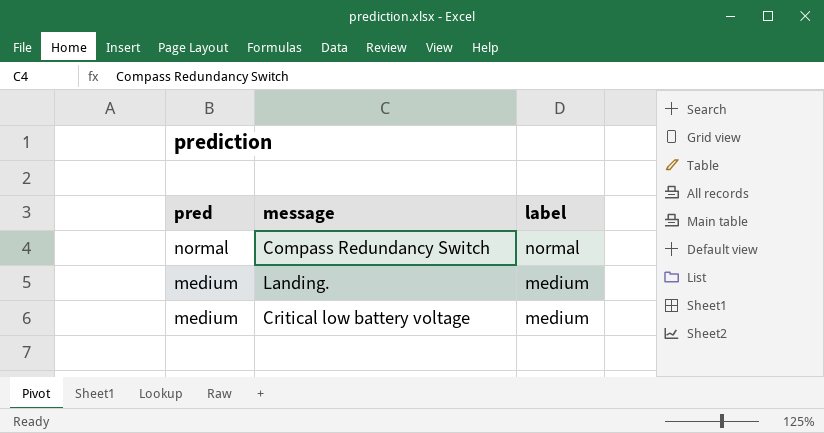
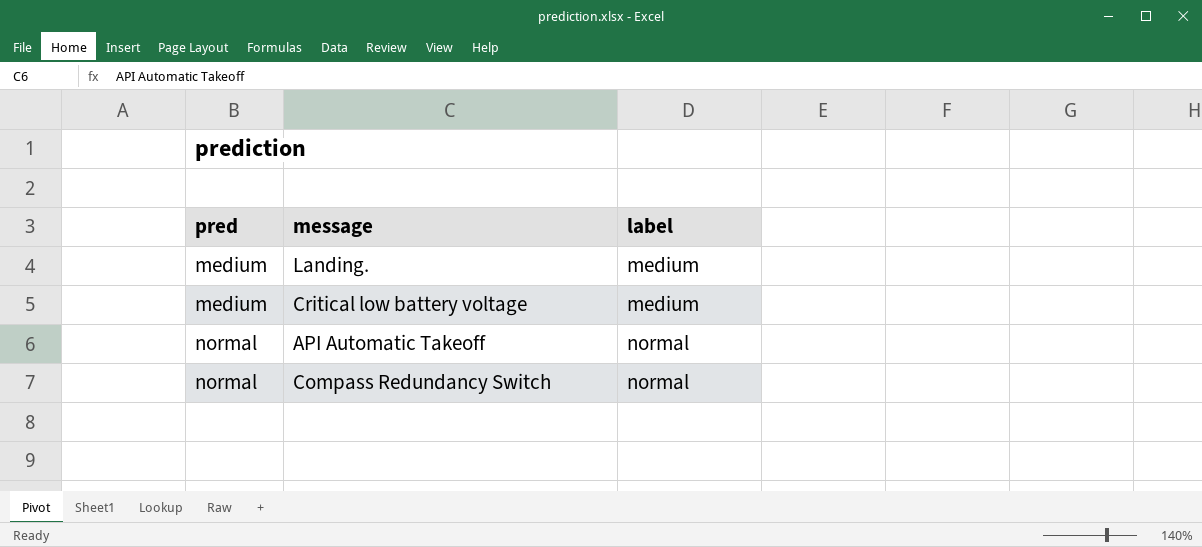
row order: pred descending -> pred ascending
row API Automatic Takeoff: none -> normal | normal

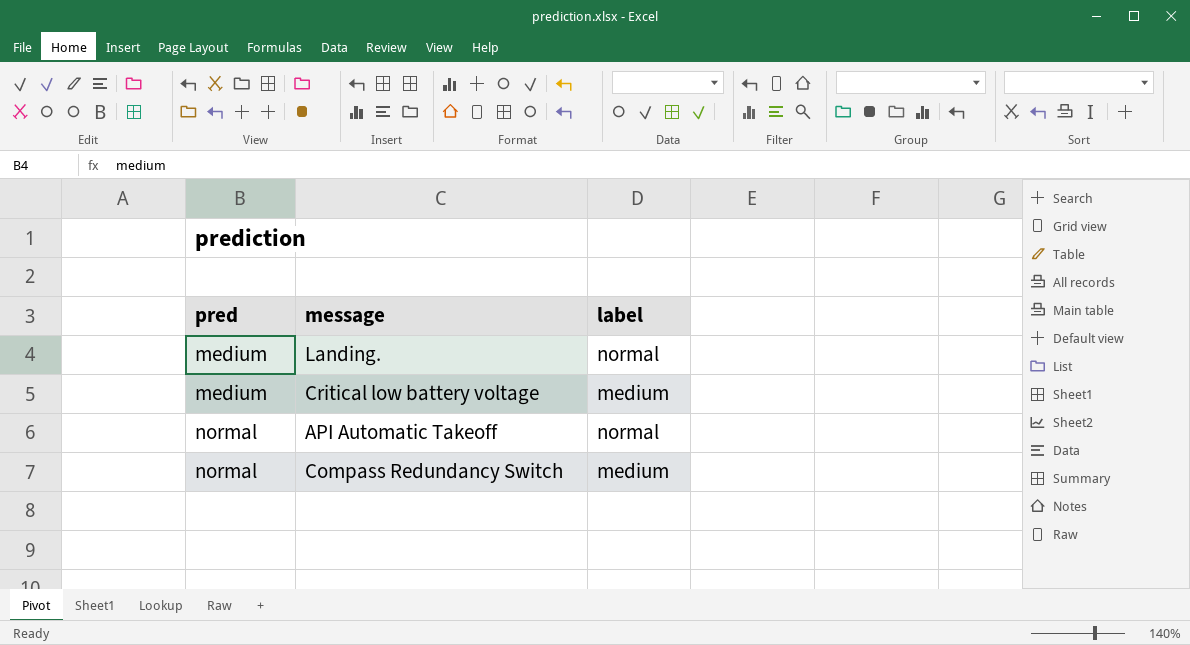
Landing. | label: medium -> normal
Compass Redundancy Switch | label: normal -> medium

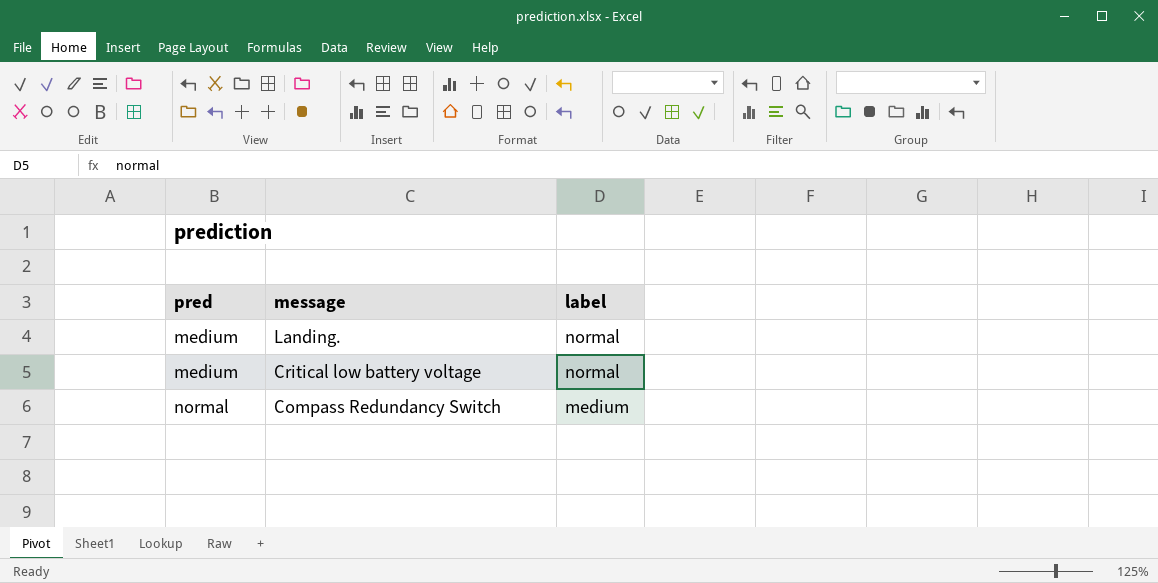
row API Automatic Takeoff: normal | normal -> none
Critical low battery voltage | label: medium -> normal

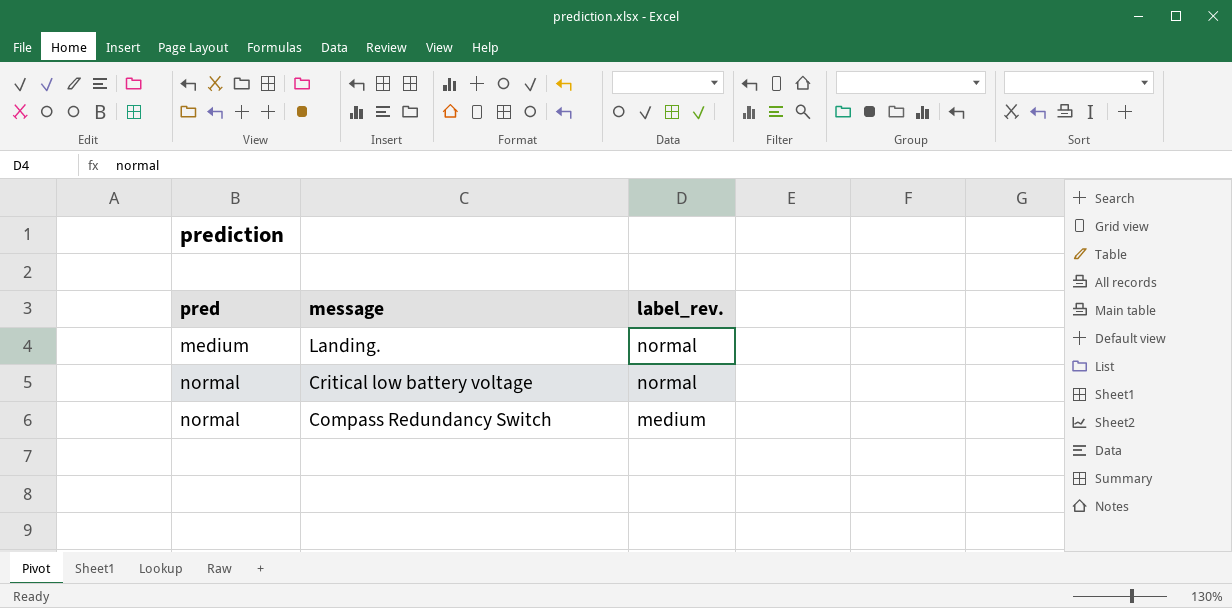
column name: label -> label_rev.
Critical low battery voltage | pred: medium -> normal

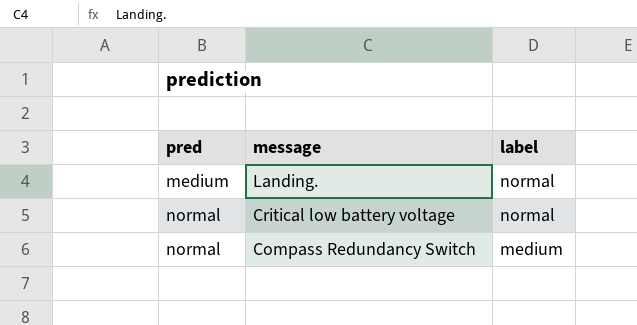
column name: label_rev. -> label

